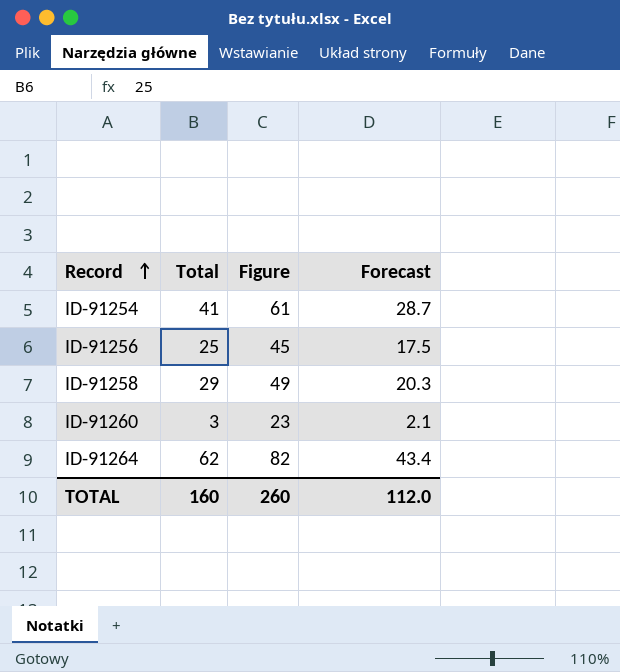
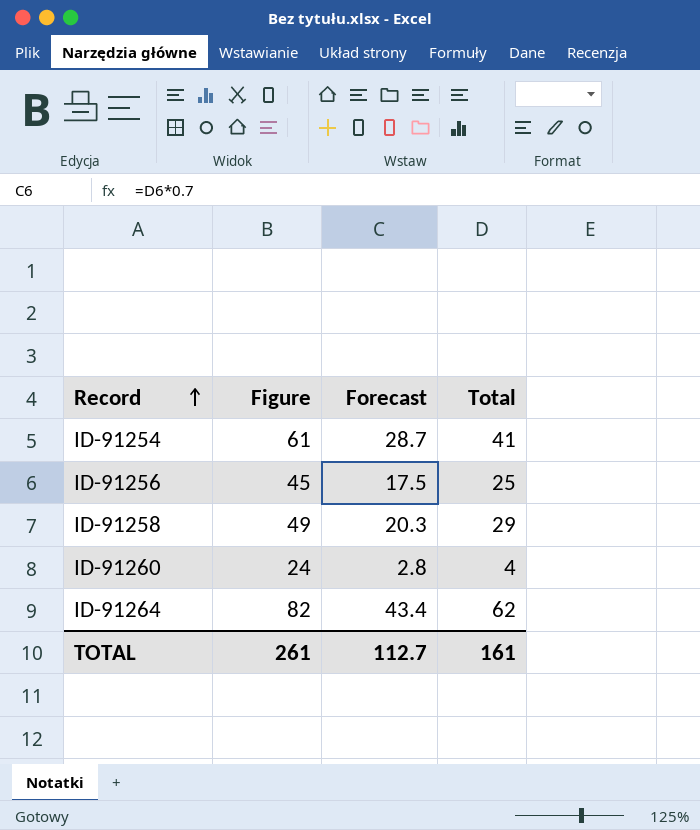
column Total | position: 2 -> 4
ID-91260 | Figure: 23 -> 24
ID-91260 | Forecast: 2.1 -> 2.8
ID-91260 | Total: 3 -> 4
TOTAL | Figure: 260 -> 261
TOTAL | Forecast: 112.0 -> 112.7
TOTAL | Total: 160 -> 161

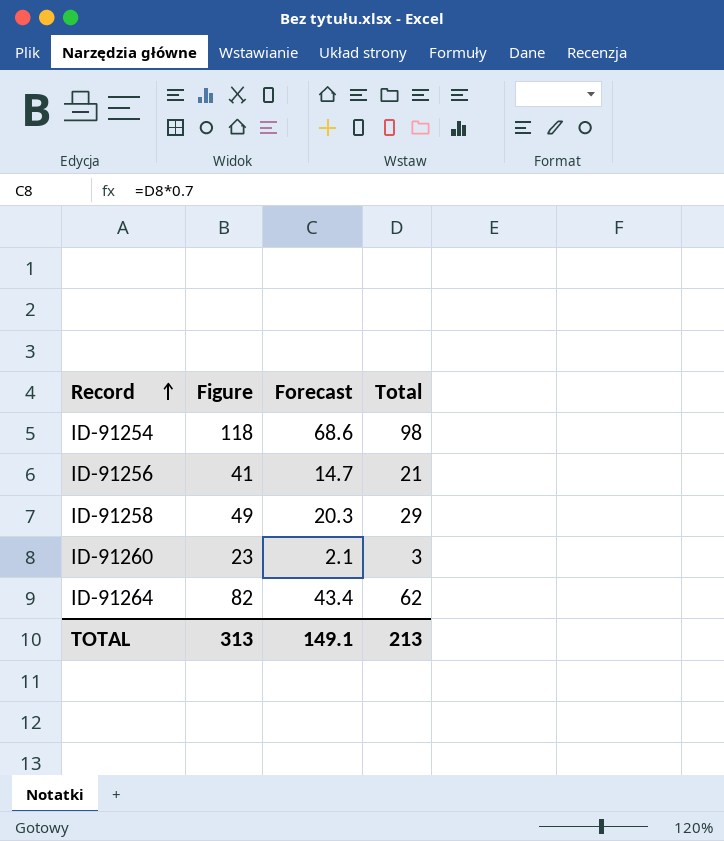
ID-91254 | Figure: 61 -> 118
ID-91254 | Forecast: 28.7 -> 68.6
ID-91254 | Total: 41 -> 98
ID-91256 | Figure: 45 -> 41
ID-91256 | Forecast: 17.5 -> 14.7
ID-91256 | Total: 25 -> 21
ID-91260 | Figure: 24 -> 23
ID-91260 | Forecast: 2.8 -> 2.1
ID-91260 | Total: 4 -> 3
TOTAL | Figure: 261 -> 313
TOTAL | Forecast: 112.7 -> 149.1
TOTAL | Total: 161 -> 213

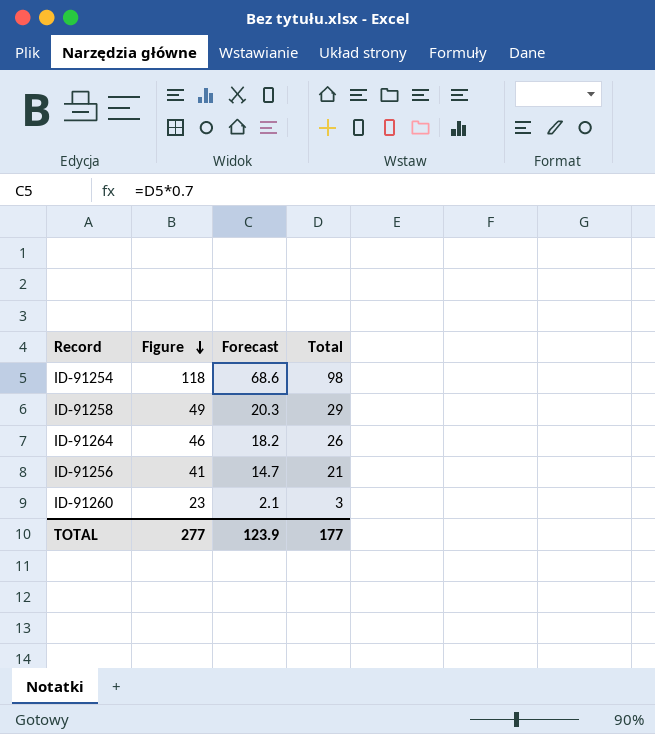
row order: Record ascending -> Figure descending
ID-91264 | Figure: 82 -> 46
ID-91264 | Forecast: 43.4 -> 18.2
ID-91264 | Total: 62 -> 26
TOTAL | Figure: 313 -> 277
TOTAL | Forecast: 149.1 -> 123.9
TOTAL | Total: 213 -> 177

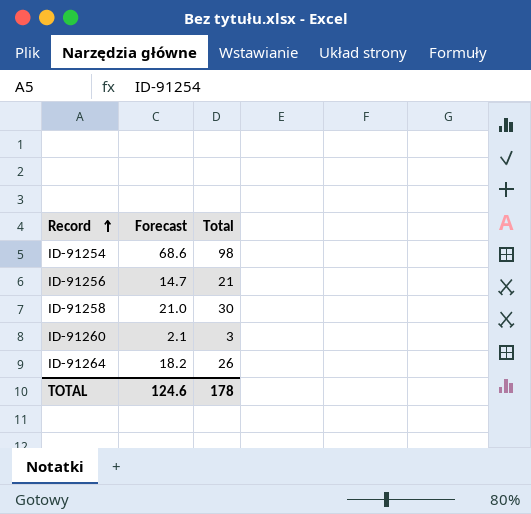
row order: Figure descending -> Record ascending
column Figure | formula: [Total] + 20 -> none
ID-91258 | Forecast: 20.3 -> 21.0
ID-91258 | Total: 29 -> 30
TOTAL | Forecast: 123.9 -> 124.6
TOTAL | Total: 177 -> 178

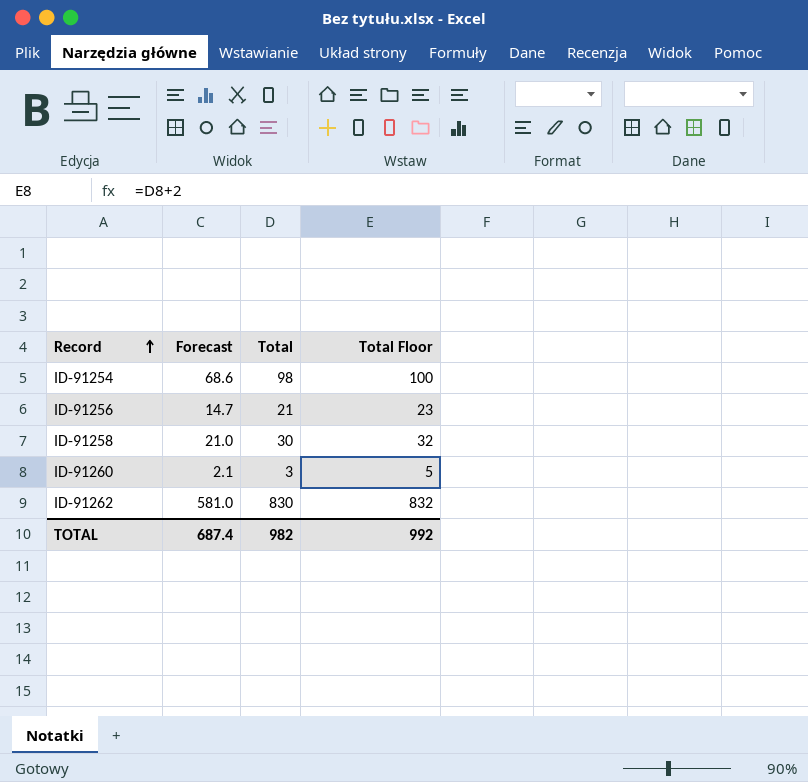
column Total Floor | formula: none -> [Total] + 2
row ID-91264: 18.2 | 26 -> none
row ID-91262: none -> 581.0 | 830 | 832
TOTAL | Forecast: 124.6 -> 687.4
TOTAL | Total: 178 -> 982

